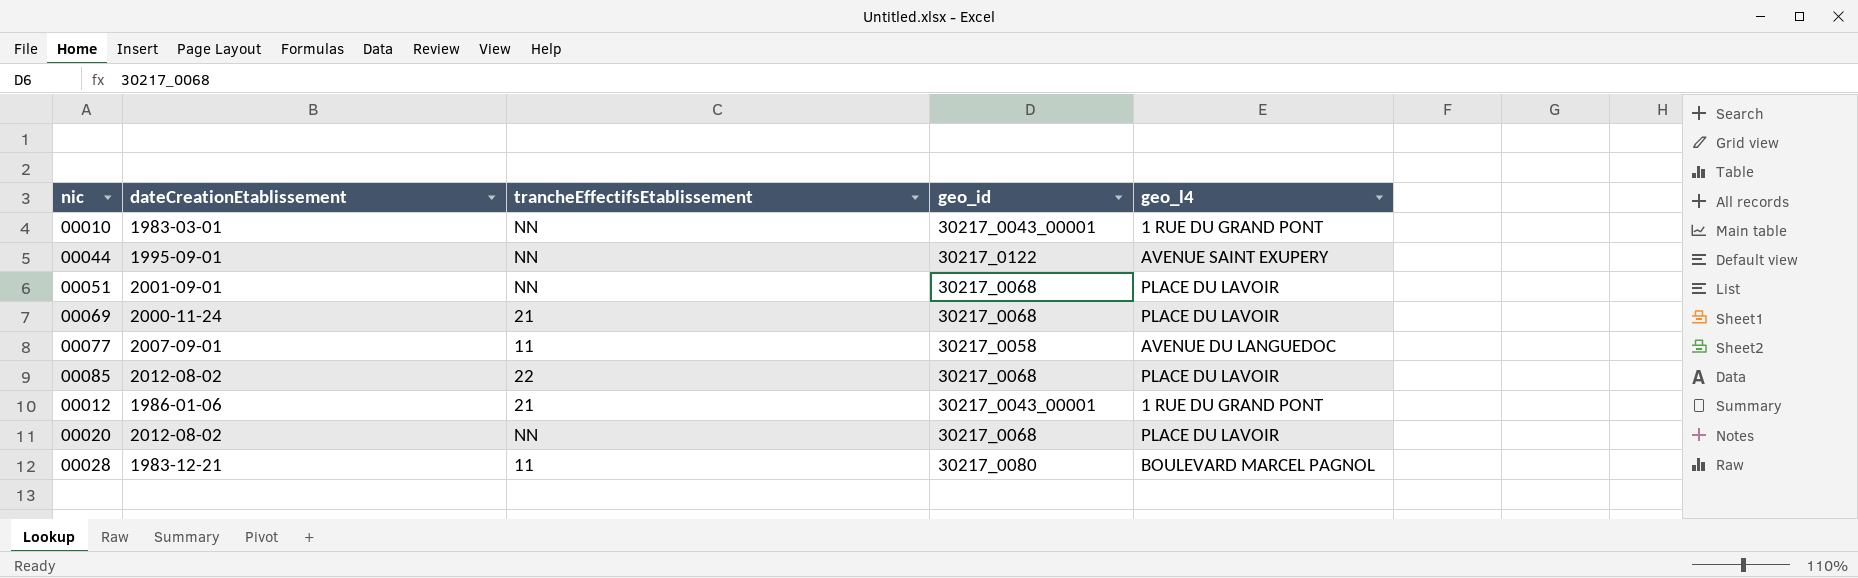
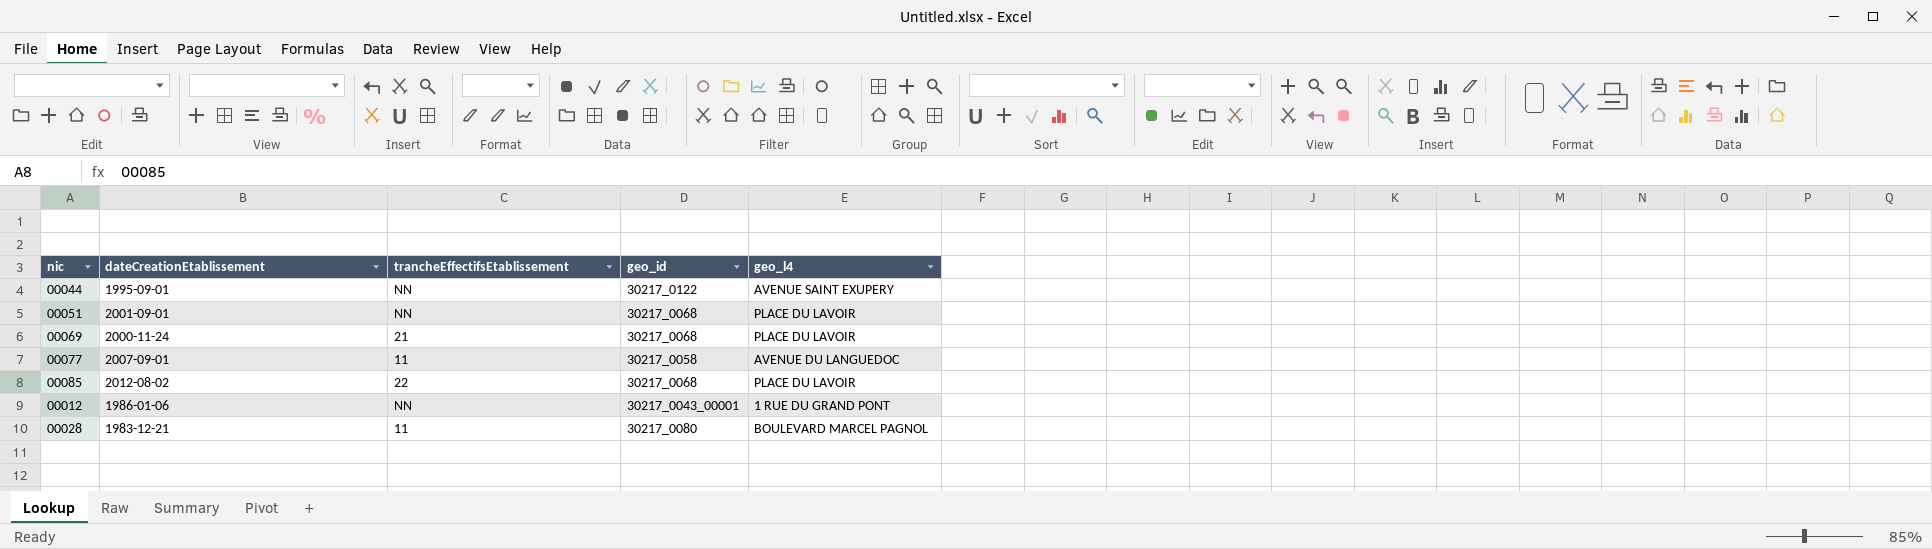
row 00010: 1983-03-01 | NN | 30217_0043_00001 | 1 RUE DU GRAND PONT -> none
row 00020: 2012-08-02 | NN | 30217_0068 | PLACE DU LAVOIR -> none
00012 | trancheEffectifsEtablissement: 21 -> NN

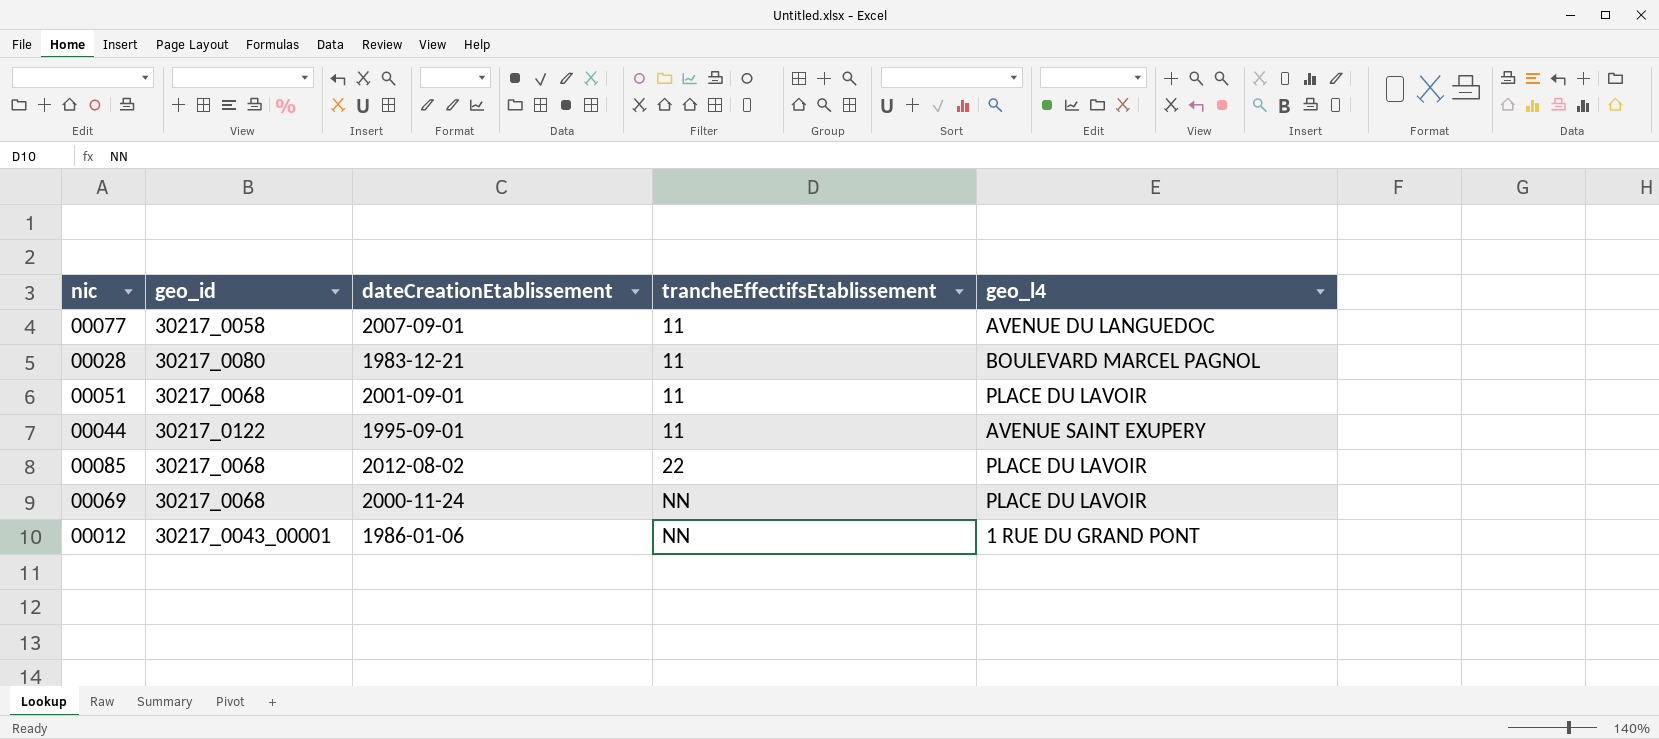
row order: none -> trancheEffectifsEtablissement ascending
column geo_id | position: 4 -> 2
00051 | trancheEffectifsEtablissement: NN -> 11
00044 | trancheEffectifsEtablissement: NN -> 11
00069 | trancheEffectifsEtablissement: 21 -> NN

